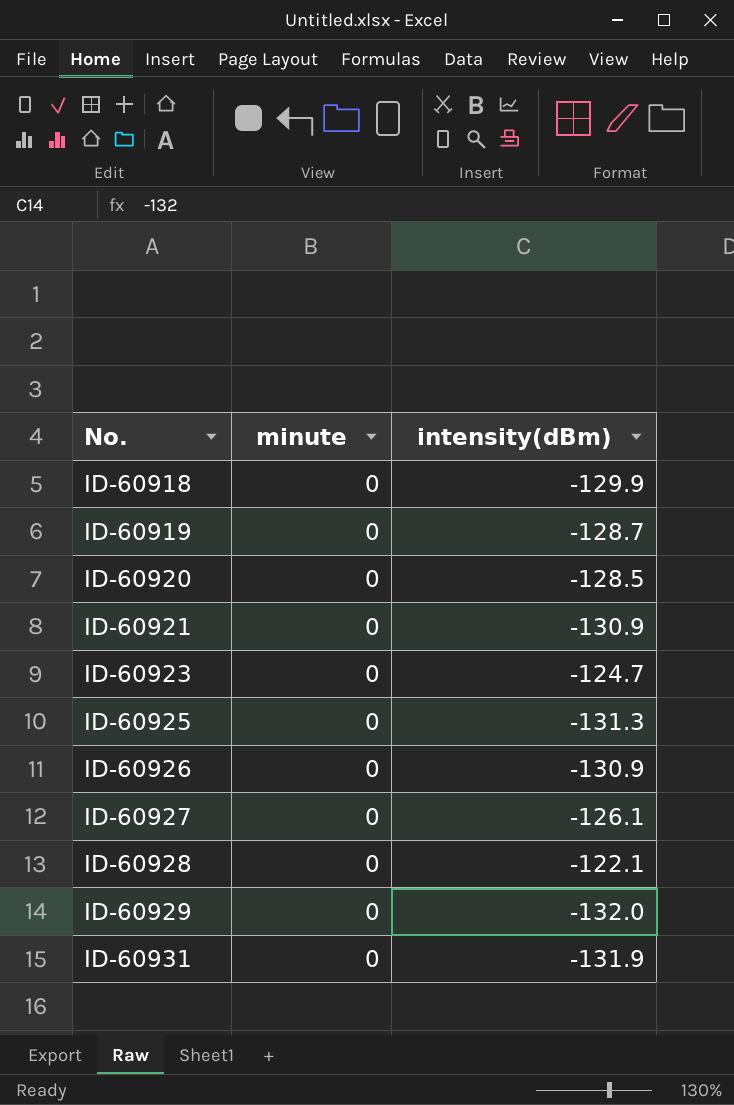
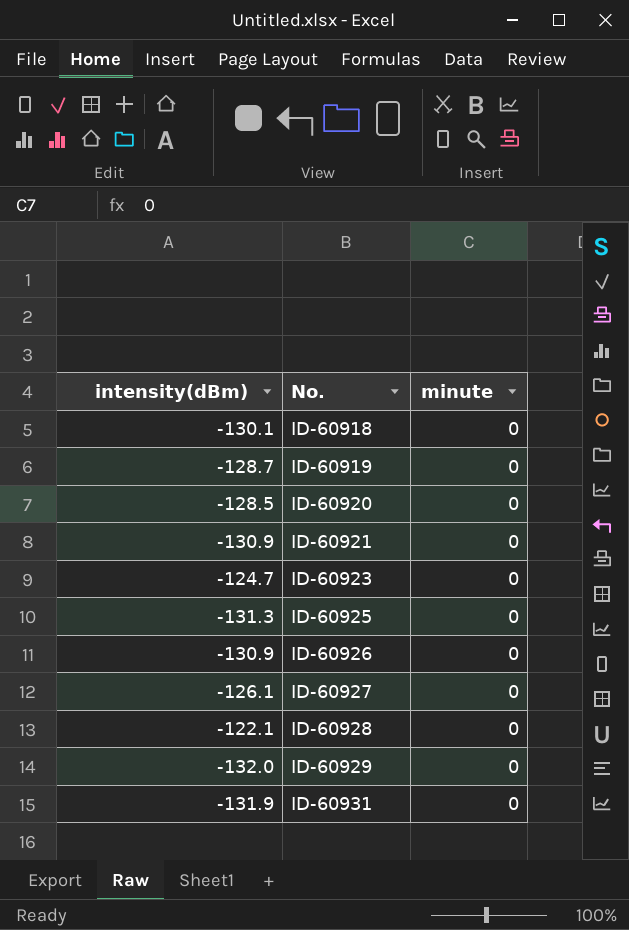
column intensity(dBm) | position: 3 -> 1
ID-60918 | intensity(dBm): -129.9 -> -130.1

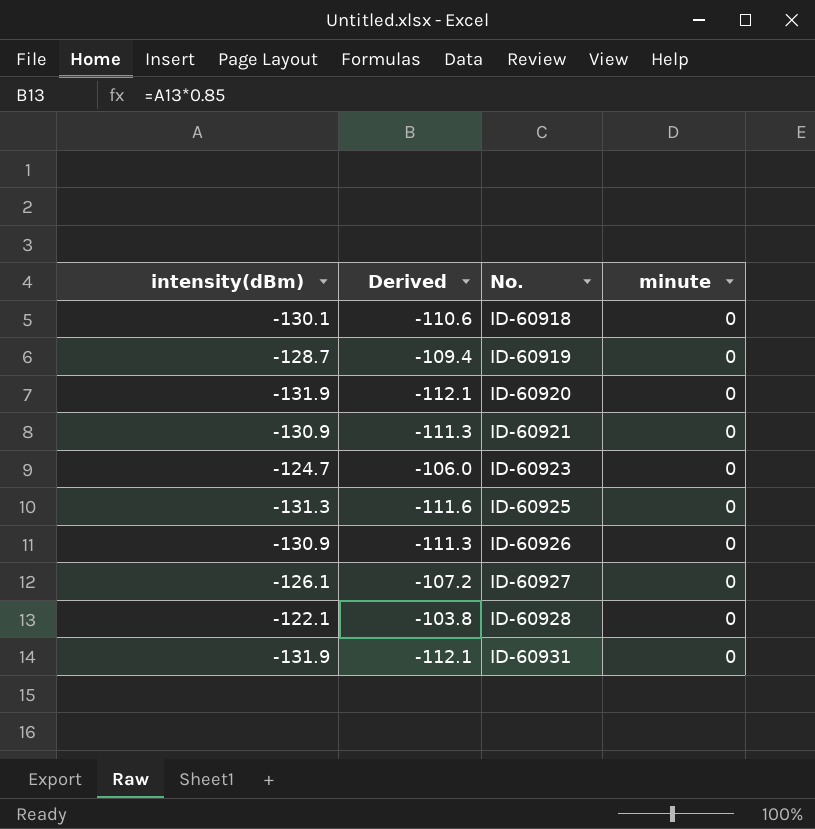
column Derived | formula: none -> [intensity(dBm)] * 0.85
row ID-60929: -132.0 | 0 -> none
ID-60920 | intensity(dBm): -128.5 -> -131.9

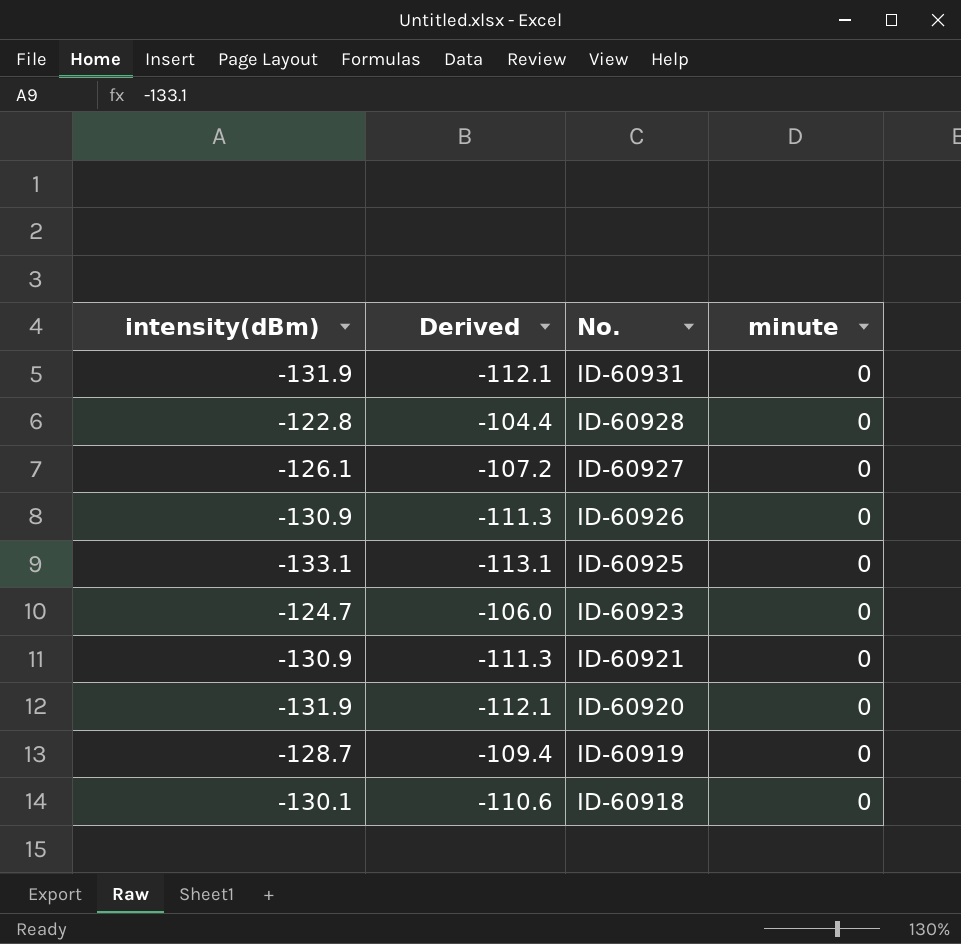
row order: No. ascending -> No. descending
ID-60928 | intensity(dBm): -122.1 -> -122.8
ID-60928 | Derived: -103.8 -> -104.4
ID-60925 | intensity(dBm): -131.3 -> -133.1
ID-60925 | Derived: -111.6 -> -113.1

